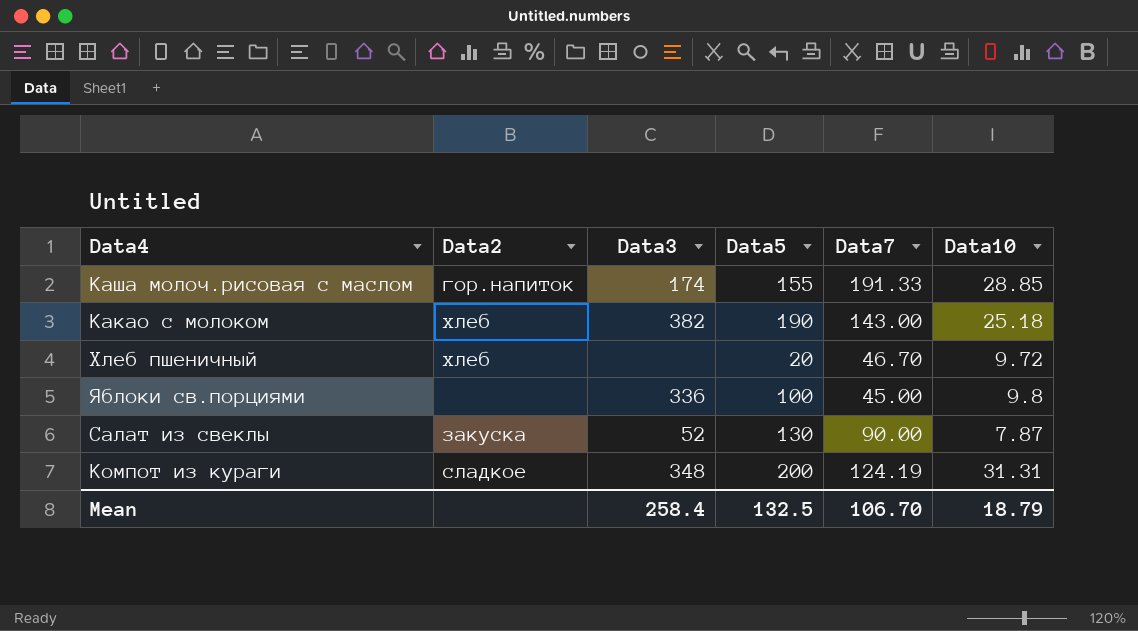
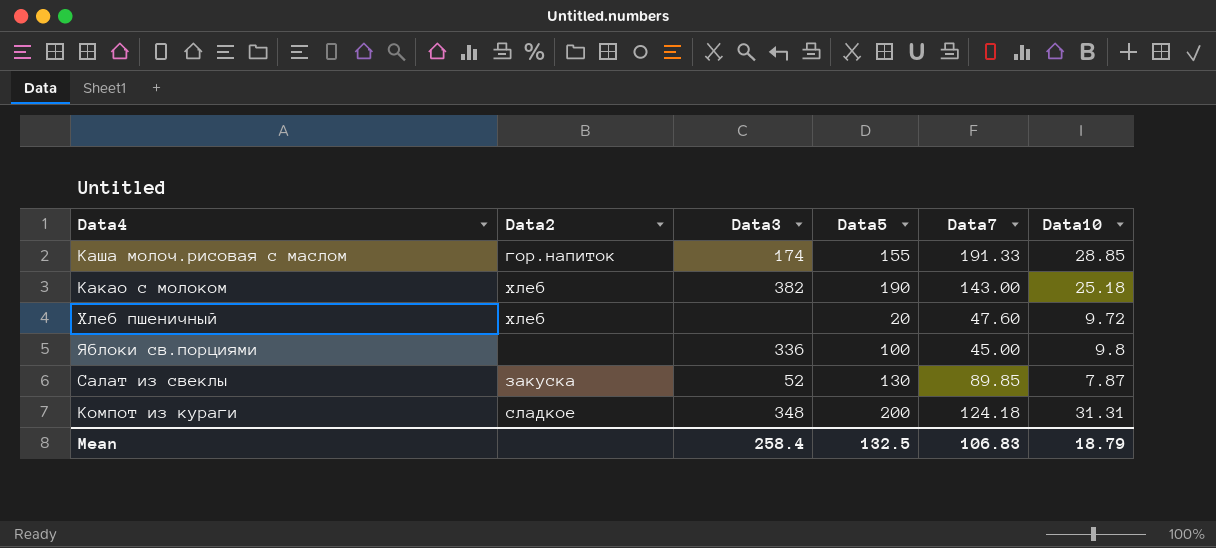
Хлеб пшеничный | Data7: 46.70 -> 47.60
Салат из свеклы | Data7: 90.00 -> 89.85
Компот из кураги | Data7: 124.19 -> 124.18
Mean | Data7: 106.70 -> 106.83

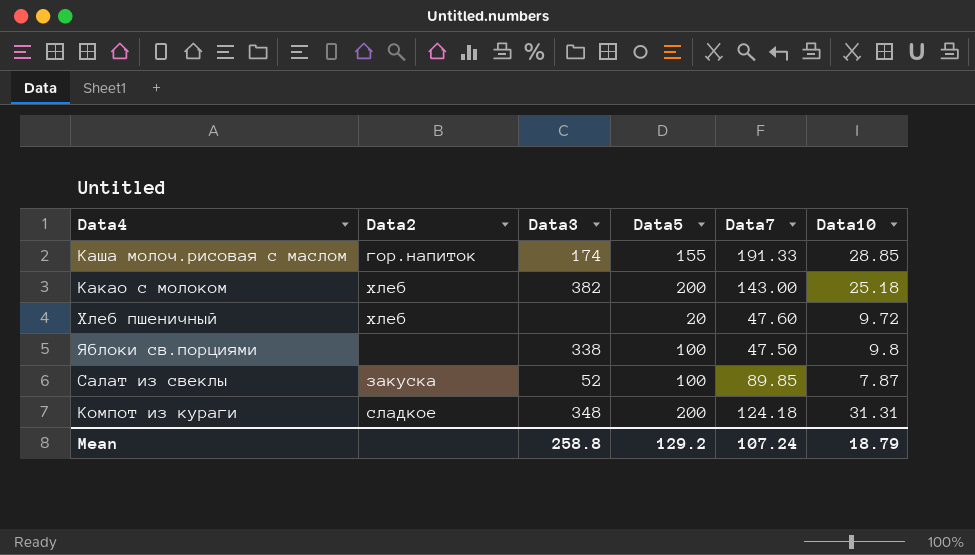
Какао с молоком | Data5: 190 -> 200
Яблоки св.порциями | Data3: 336 -> 338
Яблоки св.порциями | Data7: 45.00 -> 47.50
Салат из свеклы | Data5: 130 -> 100
Mean | Data3: 258.4 -> 258.8
Mean | Data5: 132.5 -> 129.2
Mean | Data7: 106.83 -> 107.24

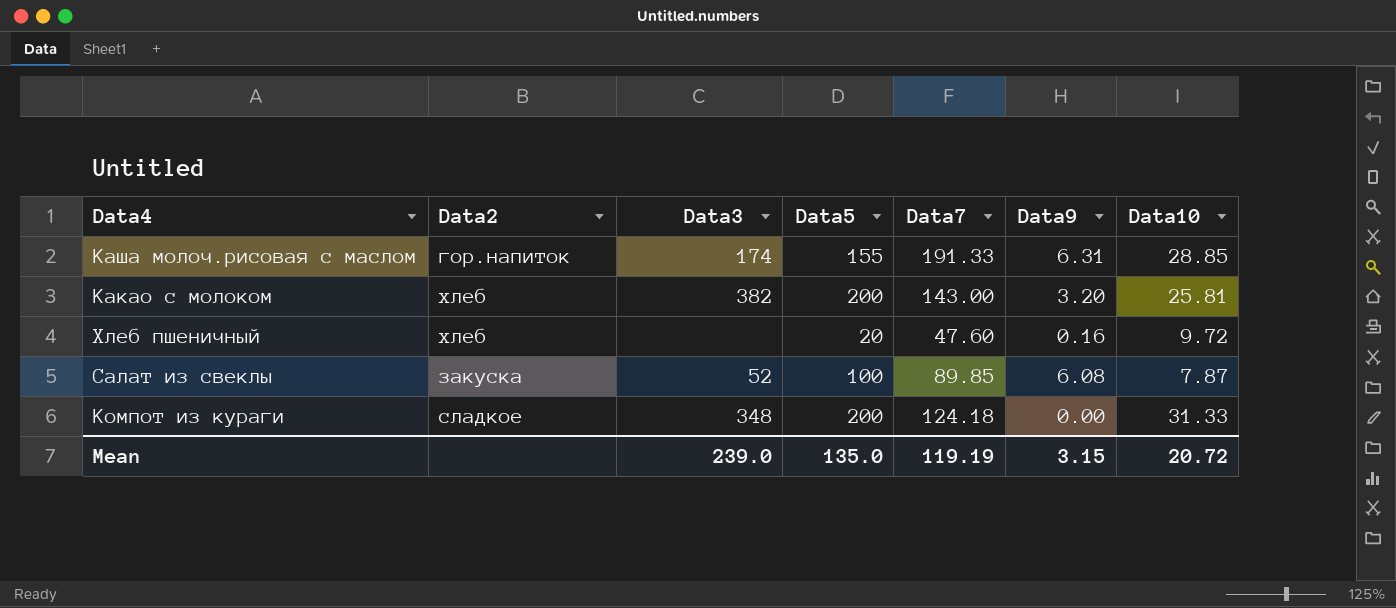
column Data9 | position: none -> 6
row Яблоки св.порциями: none | 338 | 100 | 47.50 | 9.8 -> none
Какао с молоком | Data10: 25.18 -> 25.81
Компот из кураги | Data10: 31.31 -> 31.33
Mean | Data3: 258.8 -> 239.0
Mean | Data5: 129.2 -> 135.0
Mean | Data7: 107.24 -> 119.19
Mean | Data10: 18.79 -> 20.72

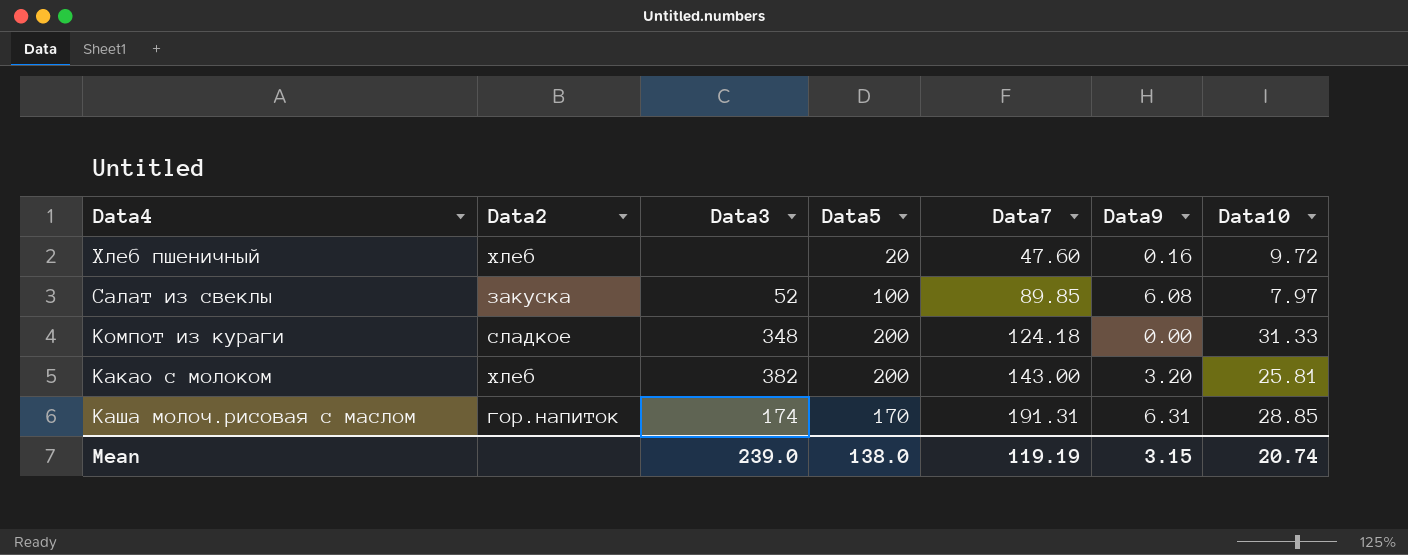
row order: none -> Data7 ascending
Салат из свеклы | Data10: 7.87 -> 7.97
Каша молоч.рисовая с маслом | Data5: 155 -> 170
Каша молоч.рисовая с маслом | Data7: 191.33 -> 191.31
Mean | Data5: 135.0 -> 138.0
Mean | Data10: 20.72 -> 20.74

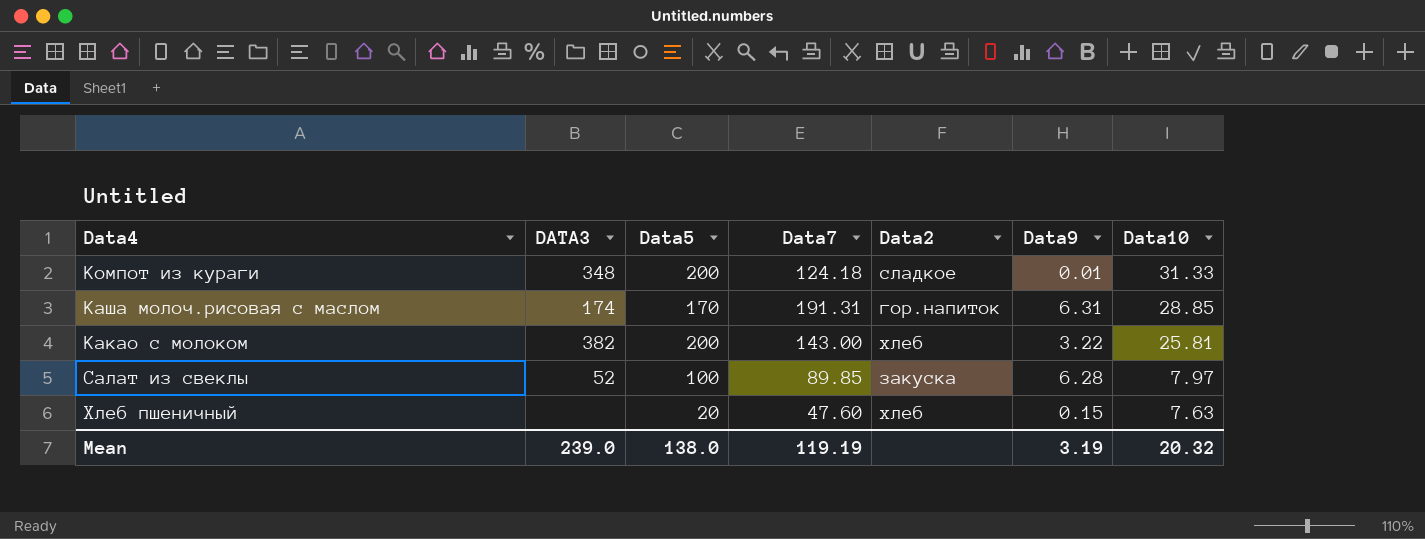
row order: Data7 ascending -> Data10 descending
column name: Data3 -> DATA3
column Data2 | position: 2 -> 5
Компот из кураги | Data9: 0.00 -> 0.01
Какао с молоком | Data9: 3.20 -> 3.22
Салат из свеклы | Data9: 6.08 -> 6.28
Хлеб пшеничный | Data9: 0.16 -> 0.15
Хлеб пшеничный | Data10: 9.72 -> 7.63
Mean | Data9: 3.15 -> 3.19
Mean | Data10: 20.74 -> 20.32

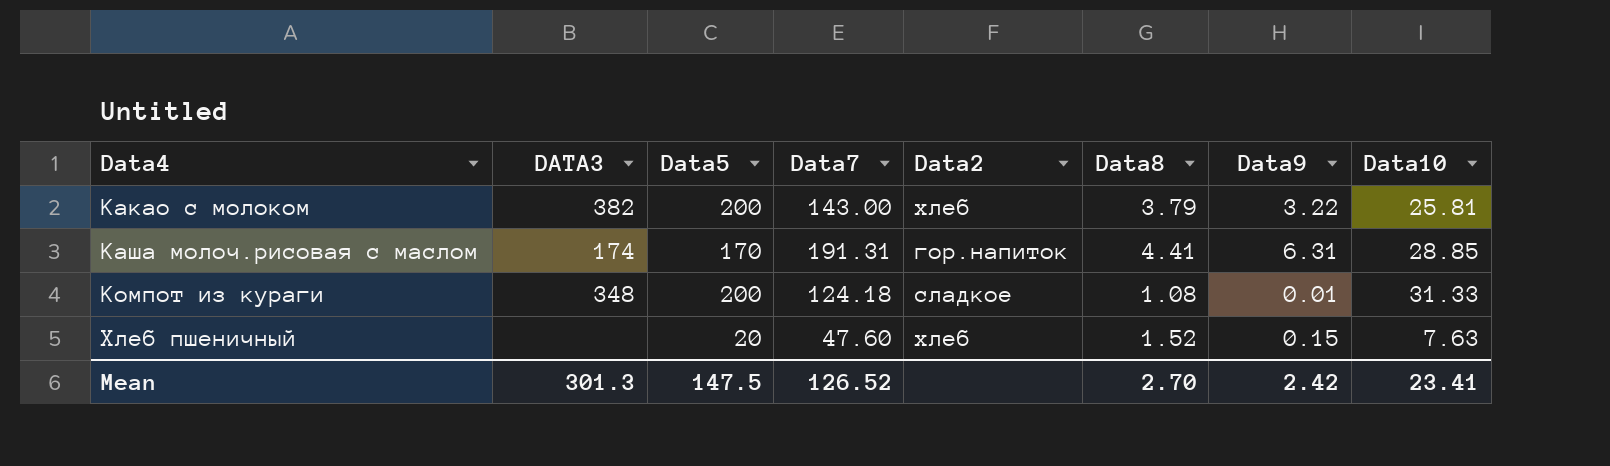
row order: Data10 descending -> Data4 ascending
column Data8 | position: none -> 6
row Салат из свеклы: 52 | 100 | 89.85 | закуска | 6.28 | 7.97 -> none
Mean | DATA3: 239.0 -> 301.3
Mean | Data5: 138.0 -> 147.5
Mean | Data7: 119.19 -> 126.52
Mean | Data9: 3.19 -> 2.42
Mean | Data10: 20.32 -> 23.41

